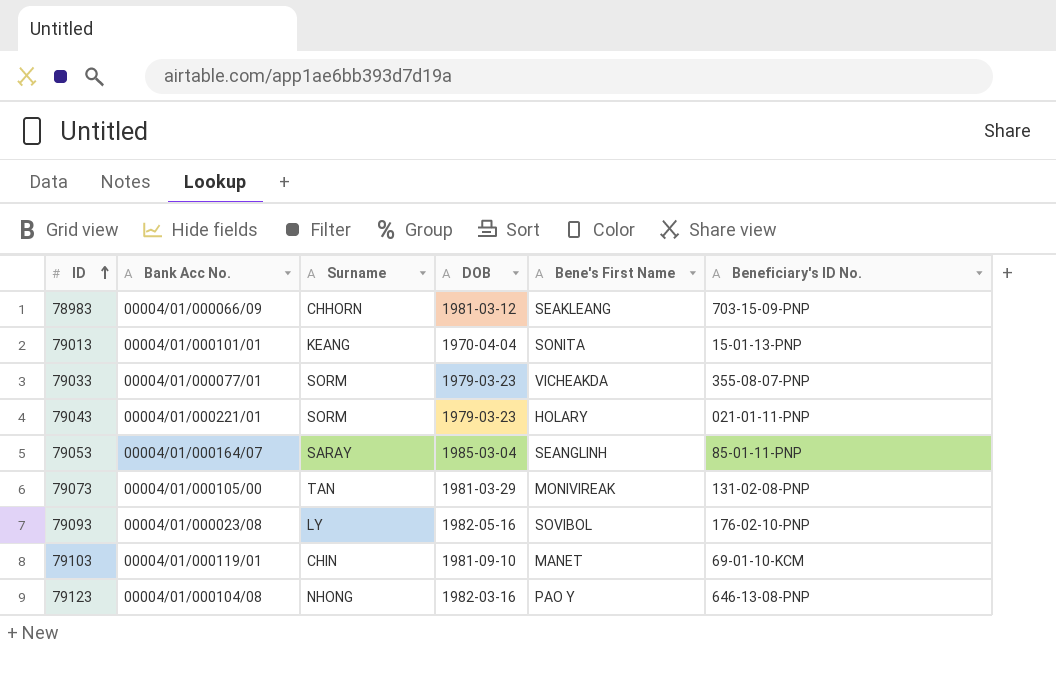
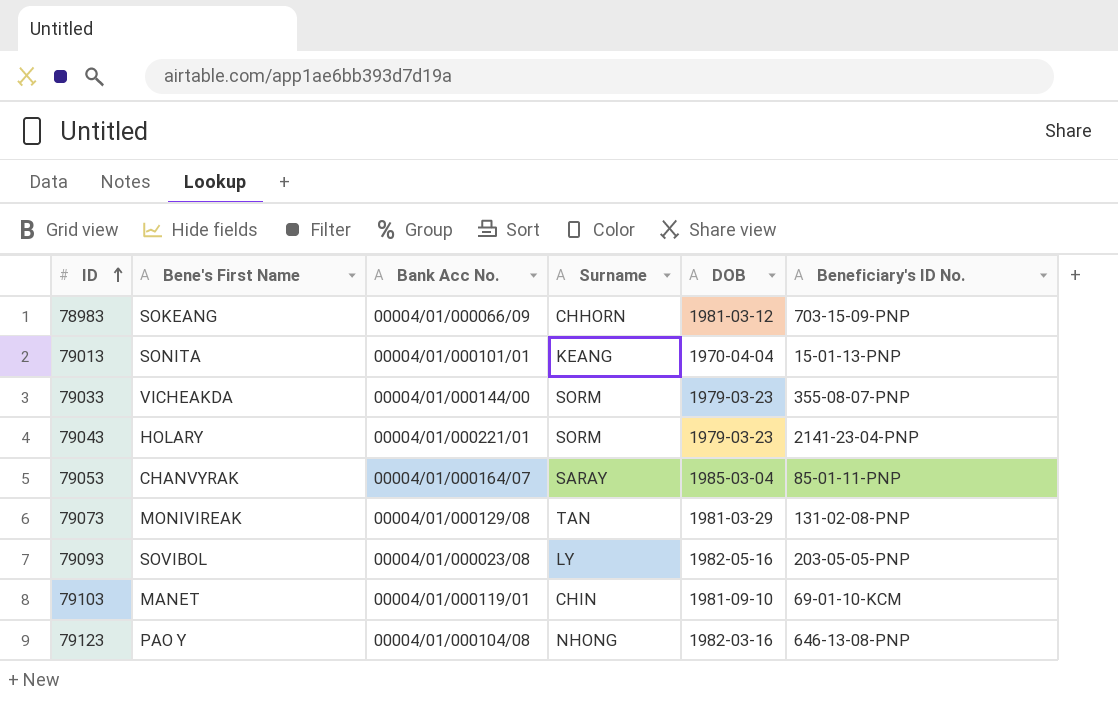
column Bene's First Name | position: 5 -> 2
78983 | Bene's First Name: SEAKLEANG -> SOKEANG
79033 | Bank Acc No.: 00004/01/000077/01 -> 00004/01/000144/00
79043 | Beneficiary's ID No.: 021-01-11-PNP -> 2141-23-04-PNP
79053 | Bene's First Name: SEANGLINH -> CHANVYRAK
79073 | Bank Acc No.: 00004/01/000105/00 -> 00004/01/000129/08
79093 | Beneficiary's ID No.: 176-02-10-PNP -> 203-05-05-PNP

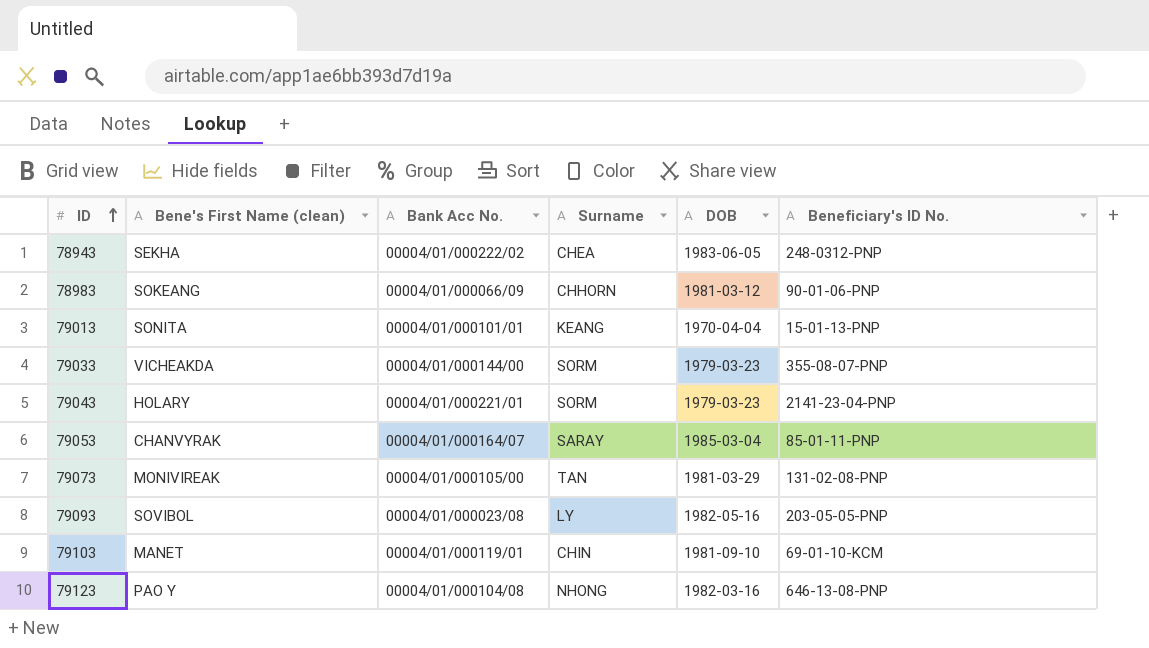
column name: Bene's First Name -> Bene's First Name (clean)
row 78943: none -> SEKHA | 00004/01/000222/02 | CHEA | 1983-06-05 | 248-0312-PNP
78983 | Beneficiary's ID No.: 703-15-09-PNP -> 90-01-06-PNP
79073 | Bank Acc No.: 00004/01/000129/08 -> 00004/01/000105/00

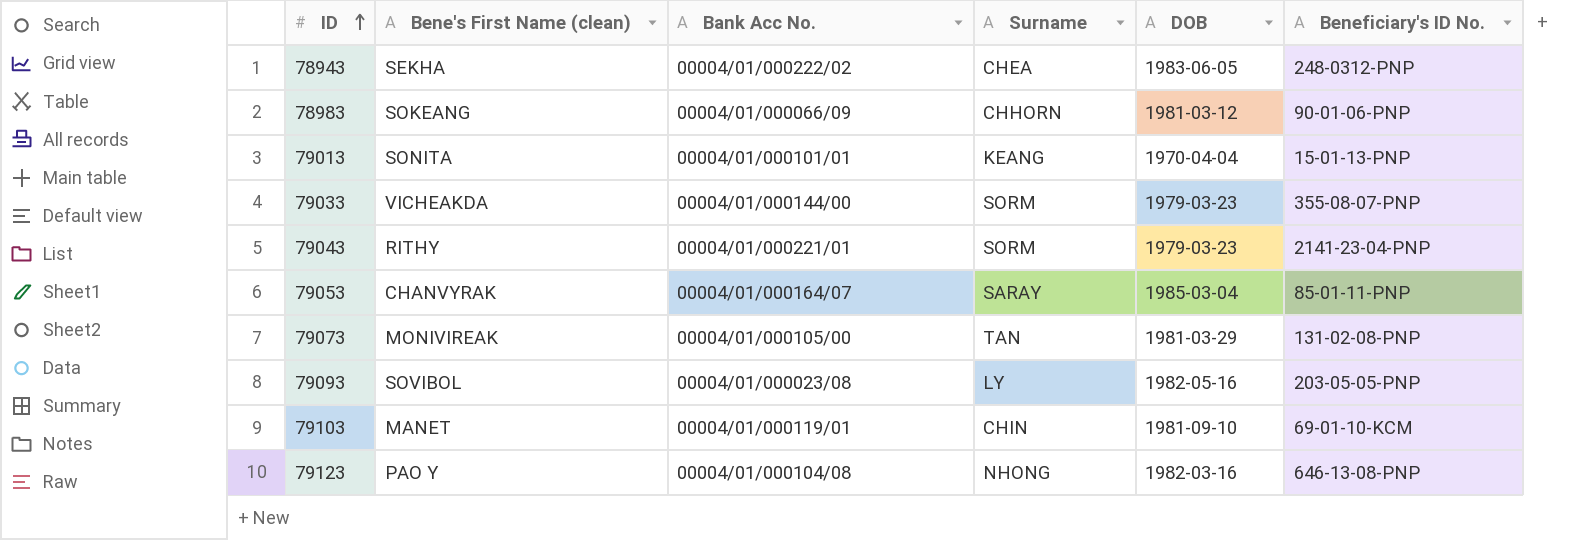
79043 | Bene's First Name (clean): HOLARY -> RITHY

